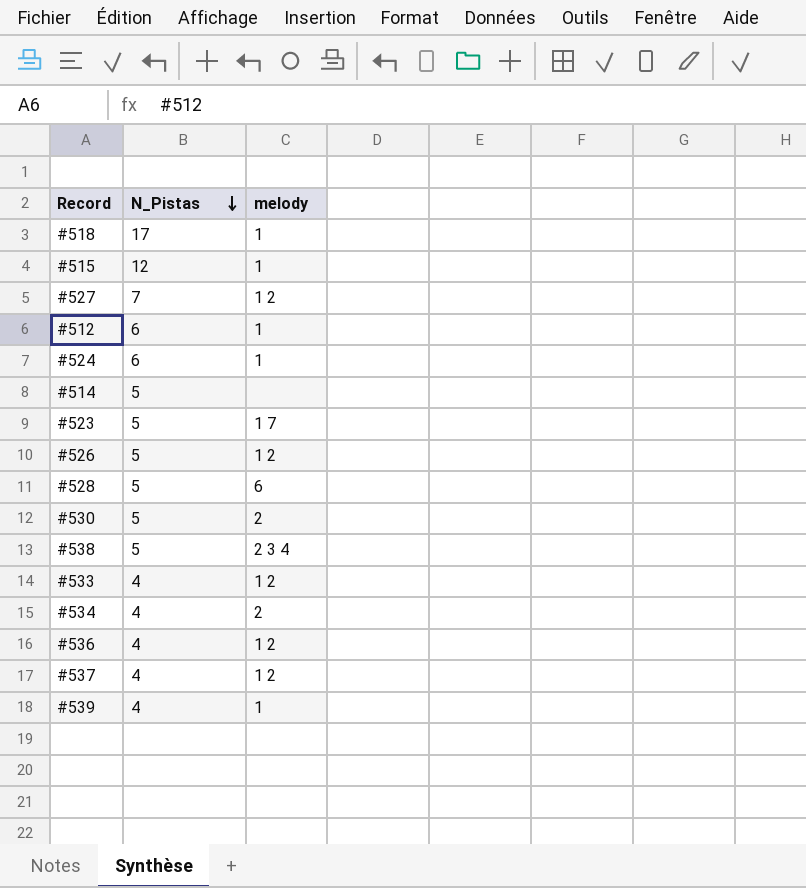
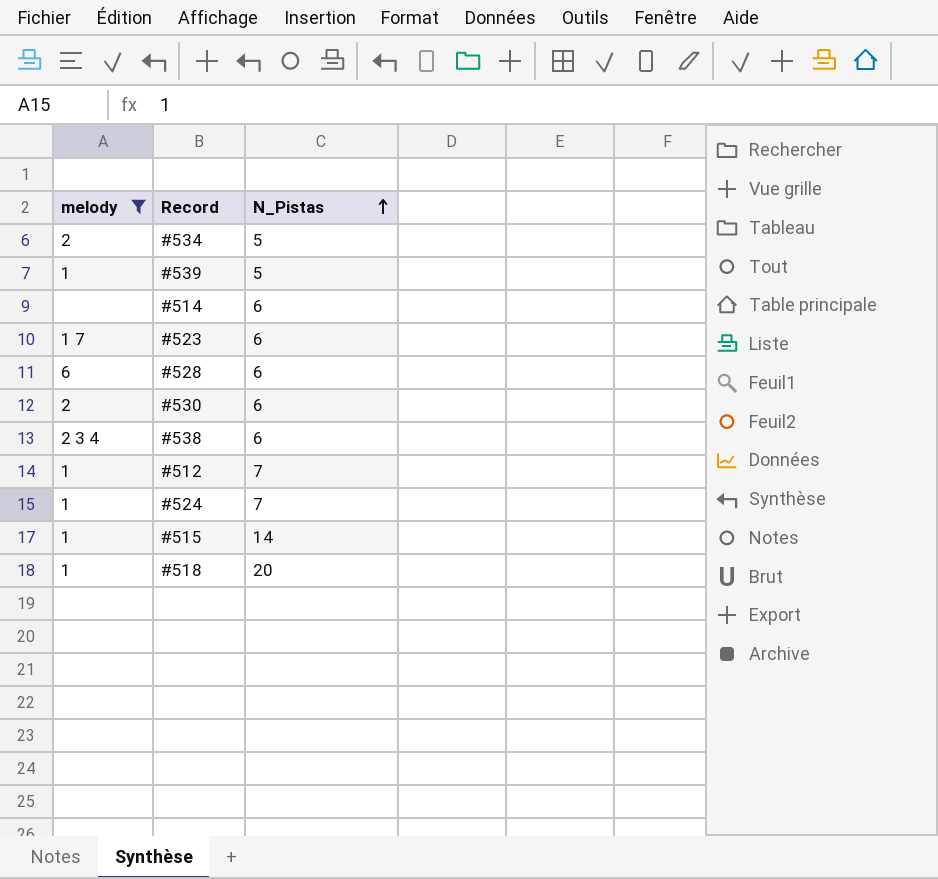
filter: none -> melody != 1 2
row order: N_Pistas descending -> N_Pistas ascending
column melody | position: 3 -> 1
#534 | N_Pistas: 4 -> 5
#539 | N_Pistas: 4 -> 5
#514 | N_Pistas: 5 -> 6
#523 | N_Pistas: 5 -> 6
#528 | N_Pistas: 5 -> 6
#530 | N_Pistas: 5 -> 6
#538 | N_Pistas: 5 -> 6
#512 | N_Pistas: 6 -> 7
#524 | N_Pistas: 6 -> 7
#515 | N_Pistas: 12 -> 14
#518 | N_Pistas: 17 -> 20

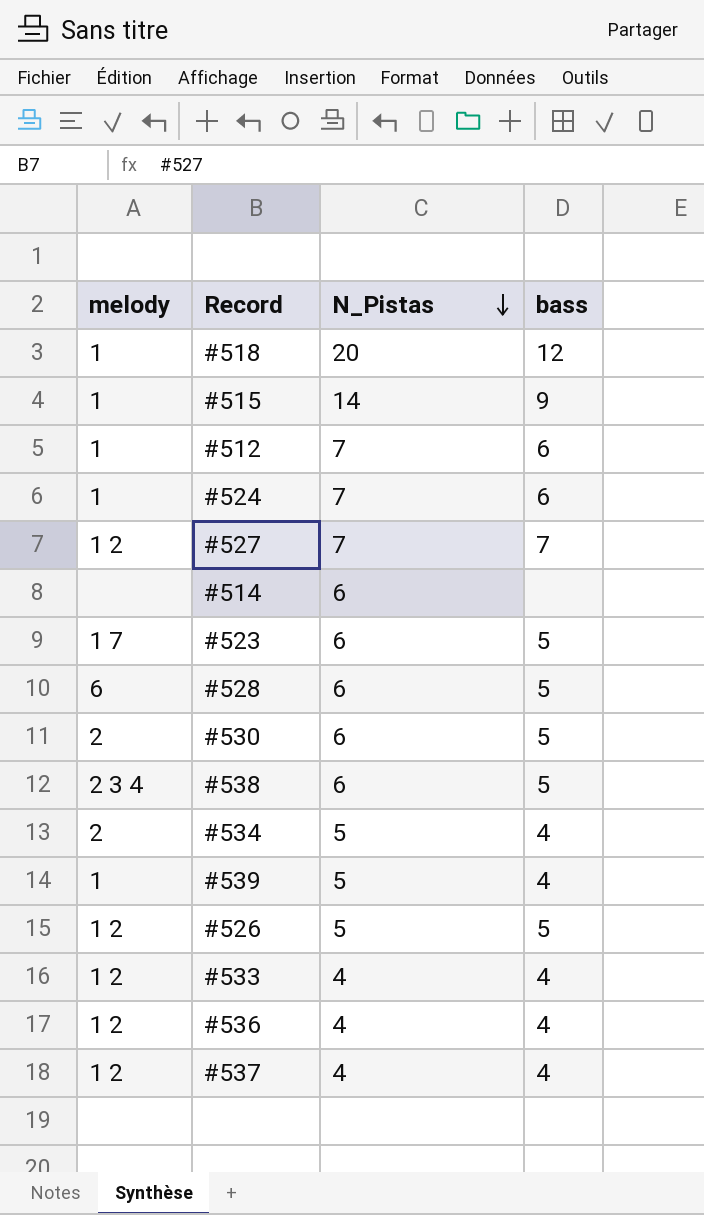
filter: melody != 1 2 -> none
row order: N_Pistas ascending -> N_Pistas descending
column bass | position: none -> 4

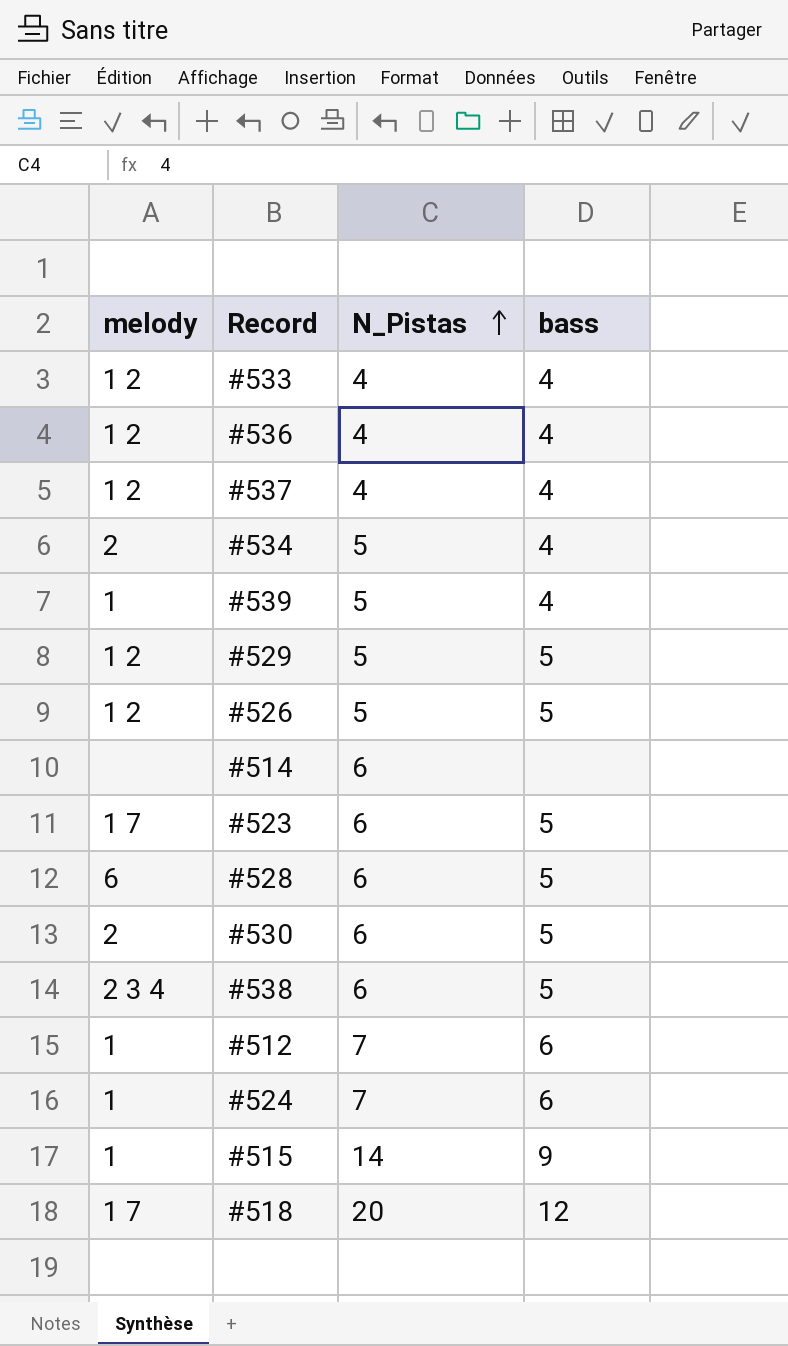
row order: N_Pistas descending -> N_Pistas ascending
row #527: 1 2 | 7 | 7 -> none
row #529: none -> 1 2 | 5 | 5
#518 | melody: 1 -> 1 7

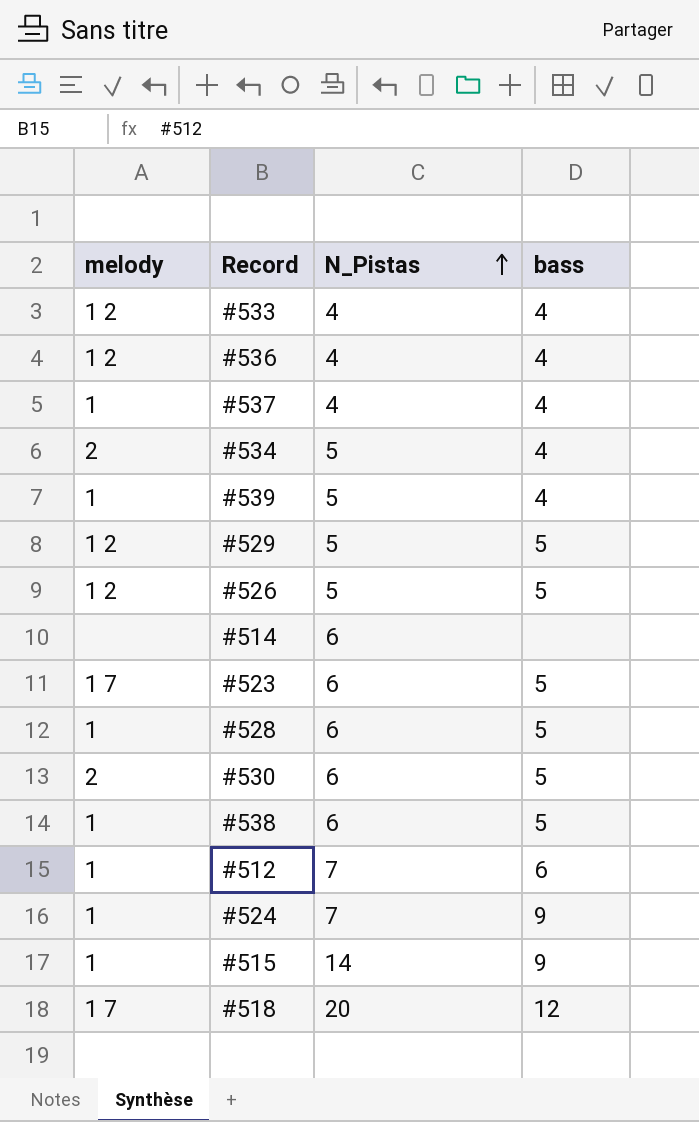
#537 | melody: 1 2 -> 1
#528 | melody: 6 -> 1
#538 | melody: 2 3 4 -> 1
#524 | bass: 6 -> 9

